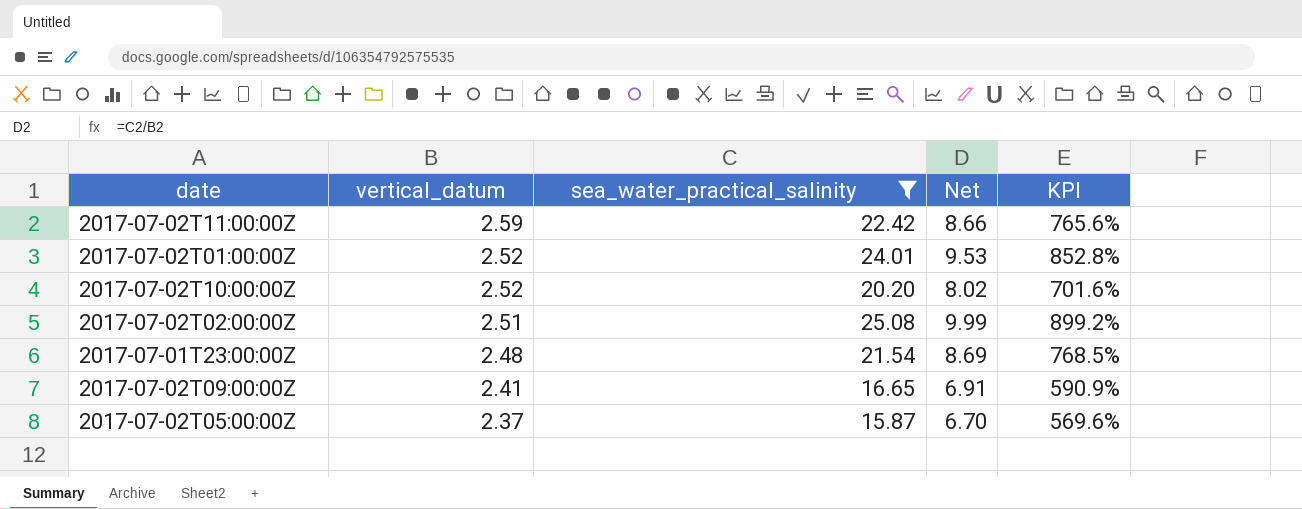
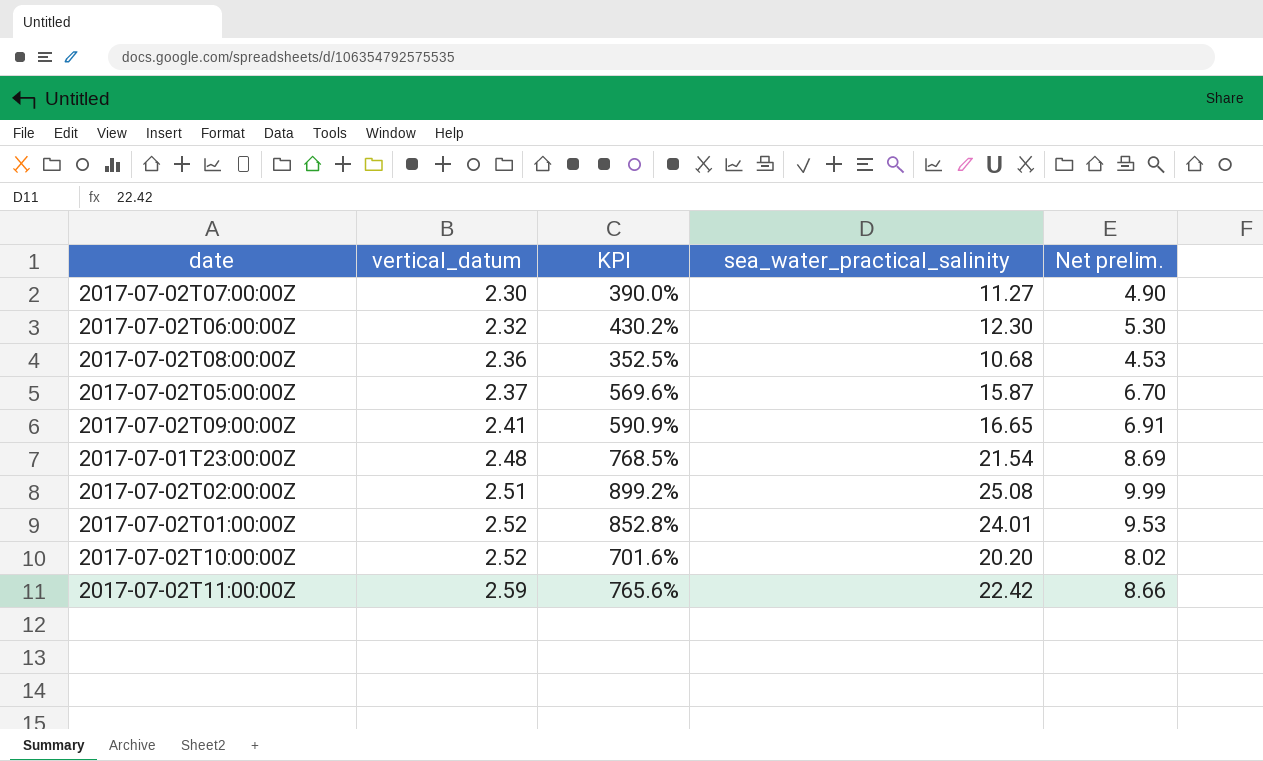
filter: sea_water_practical_salinity >= 15.87 -> none
row order: vertical_datum descending -> vertical_datum ascending
column KPI | position: 5 -> 3
column name: Net -> Net prelim.

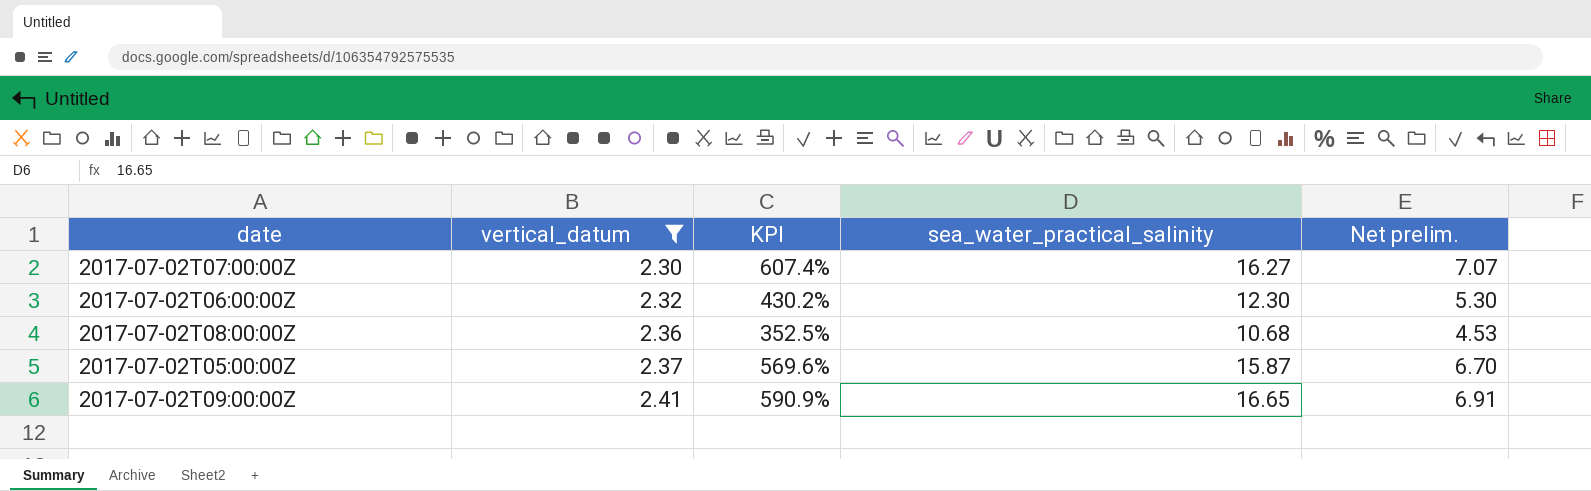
filter: none -> vertical_datum <= 2.41
2017-07-02T07:00:00Z | KPI: 390.0% -> 607.4%
2017-07-02T07:00:00Z | sea_water_practical_salinity: 11.27 -> 16.27
2017-07-02T07:00:00Z | Net prelim.: 4.90 -> 7.07

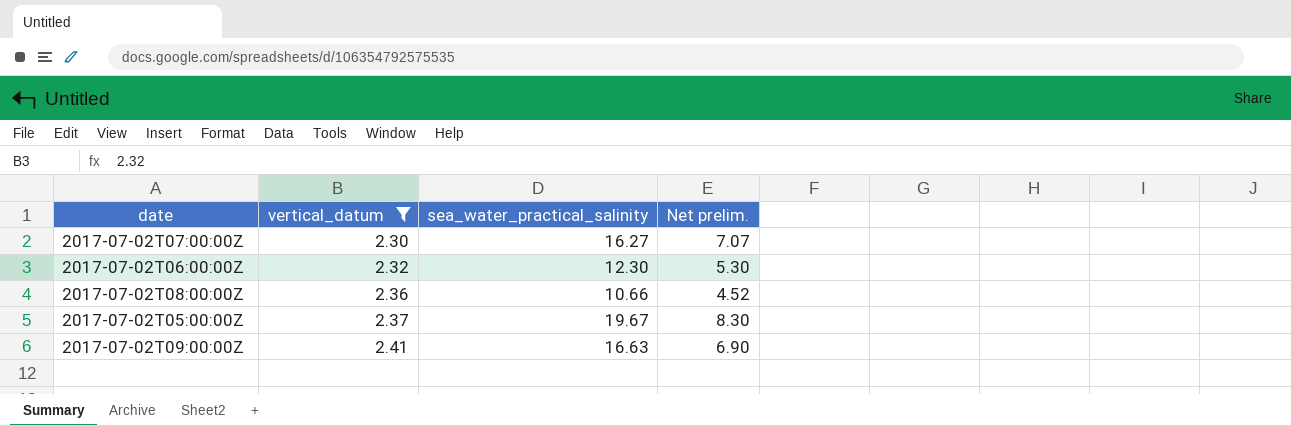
column KPI | formula: ([sea_water_practical_salinity] - [vertical_datum]) / [vertical_datum] -> none
2017-07-02T08:00:00Z | sea_water_practical_salinity: 10.68 -> 10.66
2017-07-02T08:00:00Z | Net prelim.: 4.53 -> 4.52
2017-07-02T05:00:00Z | sea_water_practical_salinity: 15.87 -> 19.67
2017-07-02T05:00:00Z | Net prelim.: 6.70 -> 8.30
2017-07-02T09:00:00Z | sea_water_practical_salinity: 16.65 -> 16.63
2017-07-02T09:00:00Z | Net prelim.: 6.91 -> 6.90

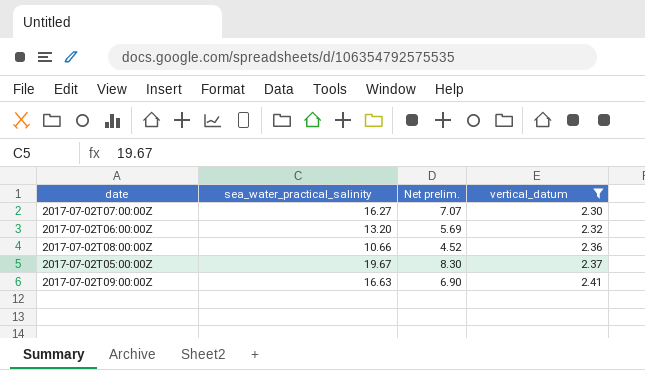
column vertical_datum | position: 2 -> 4
2017-07-02T06:00:00Z | sea_water_practical_salinity: 12.30 -> 13.20
2017-07-02T06:00:00Z | Net prelim.: 5.30 -> 5.69

